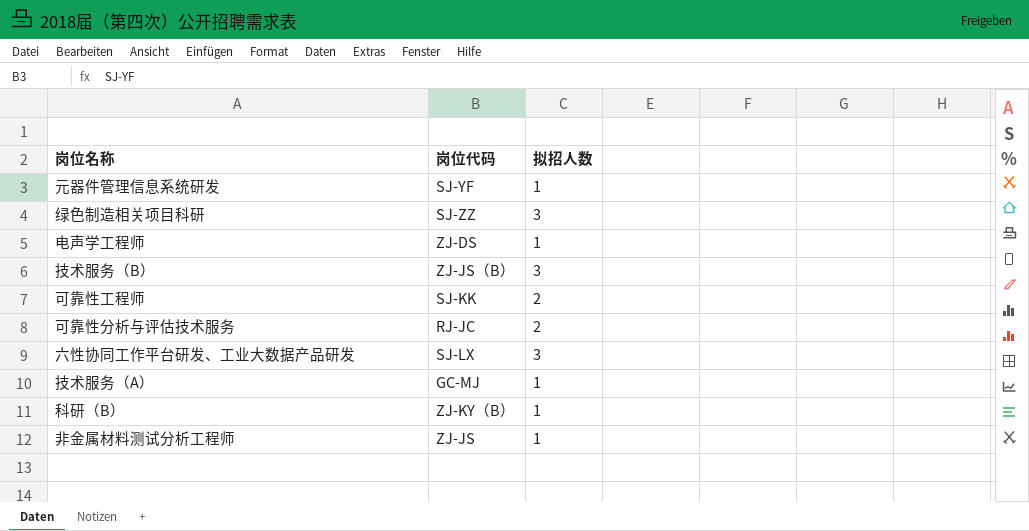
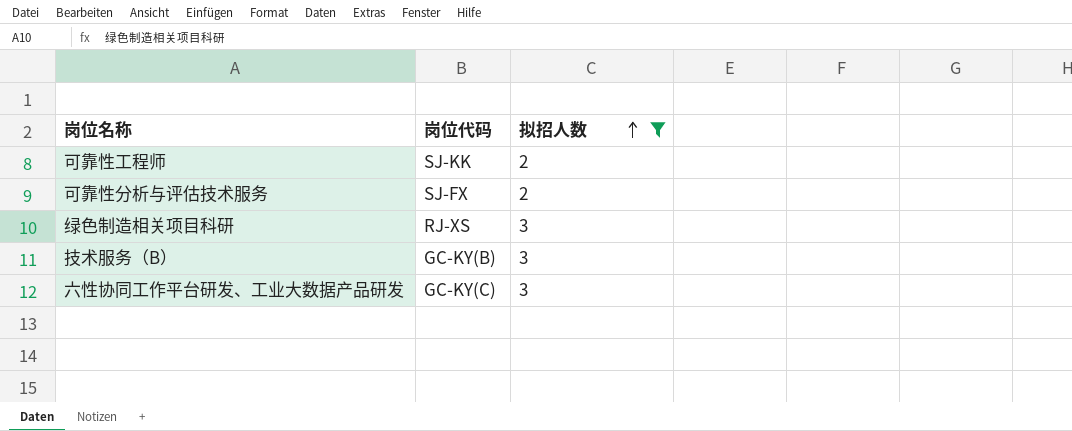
filter: none -> 拟招人数 != 1
row order: none -> 拟招人数 ascending
可靠性分析与评估技术服务 | 岗位代码: RJ-JC -> SJ-FX
绿色制造相关项目科研 | 岗位代码: SJ-ZZ -> RJ-XS
技术服务（B） | 岗位代码: ZJ-JS（B） -> GC-KY(B)
六性协同工作平台研发、工业大数据产品研发 | 岗位代码: SJ-LX -> GC-KY(C)

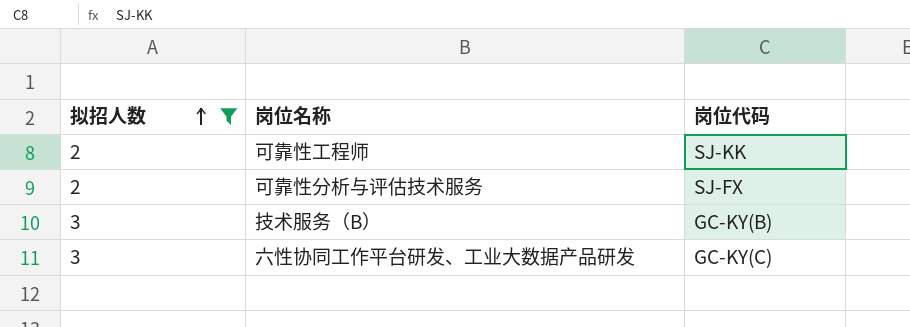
column 拟招人数 | position: 3 -> 1
row 绿色制造相关项目科研: RJ-XS | 3 -> none

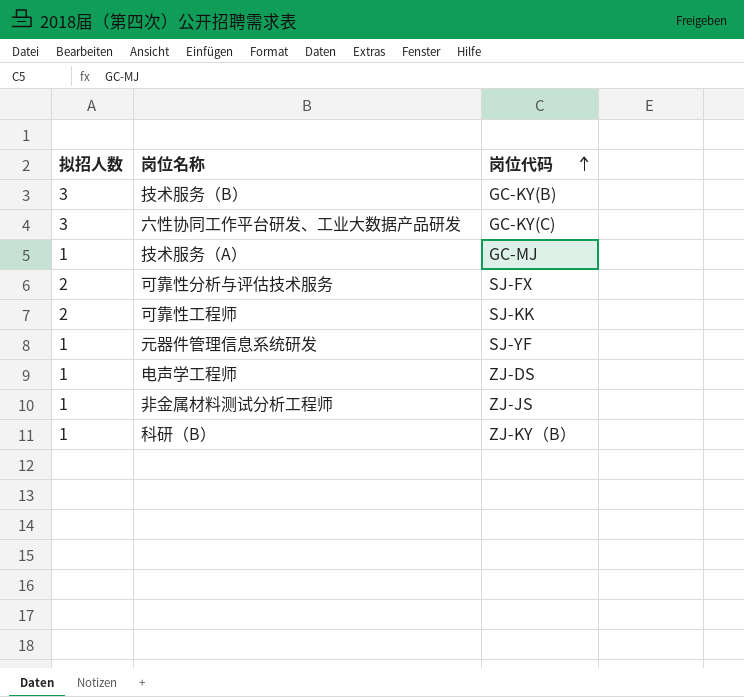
filter: 拟招人数 != 1 -> none
row order: 拟招人数 ascending -> 岗位代码 ascending

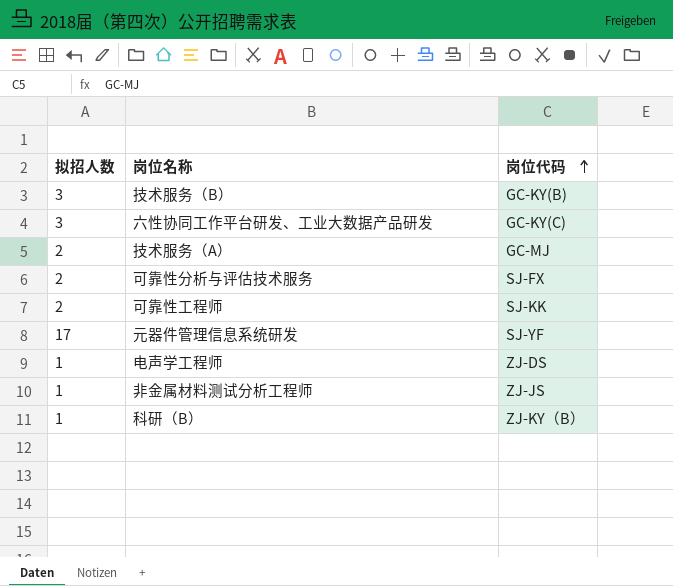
技术服务（A） | 拟招人数: 1 -> 2
元器件管理信息系统研发 | 拟招人数: 1 -> 17

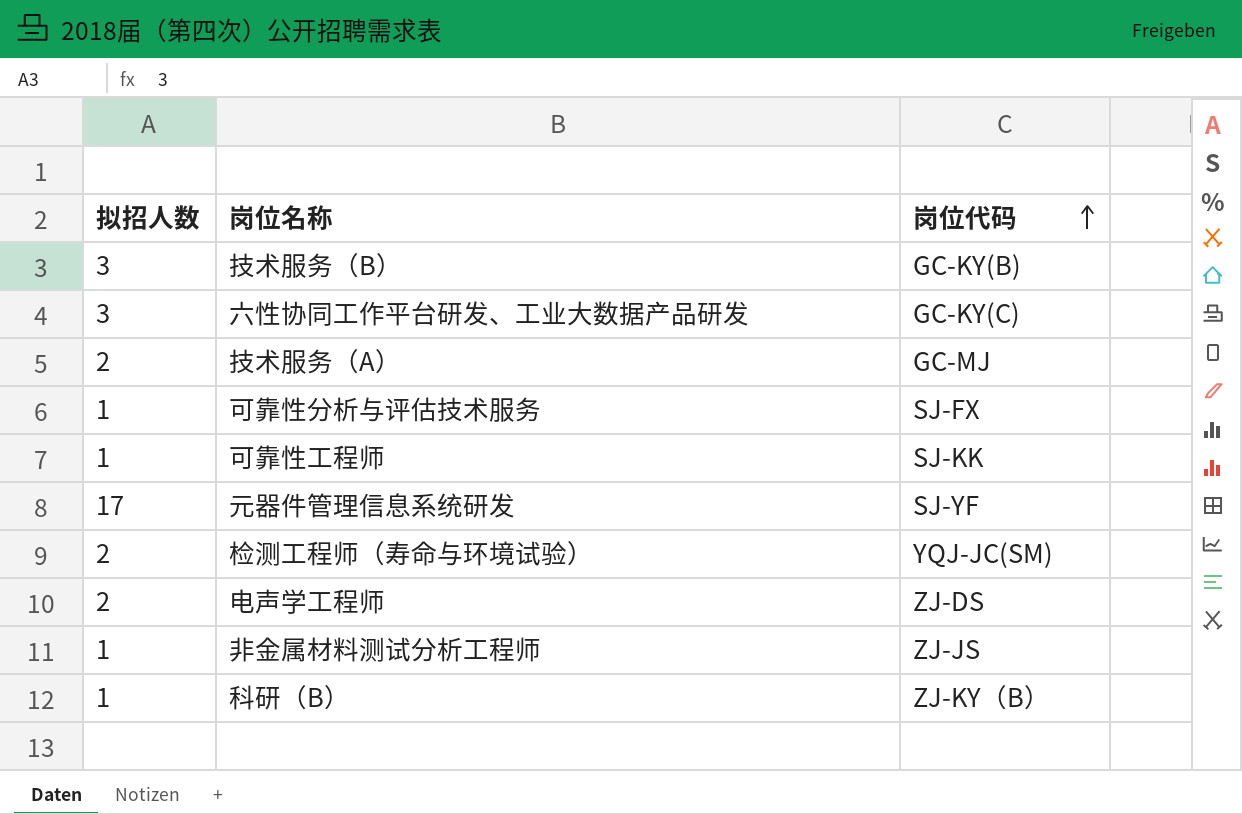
可靠性分析与评估技术服务 | 拟招人数: 2 -> 1
可靠性工程师 | 拟招人数: 2 -> 1
row 检测工程师（寿命与环境试验）: none -> 2 | YQJ-JC(SM)
电声学工程师 | 拟招人数: 1 -> 2

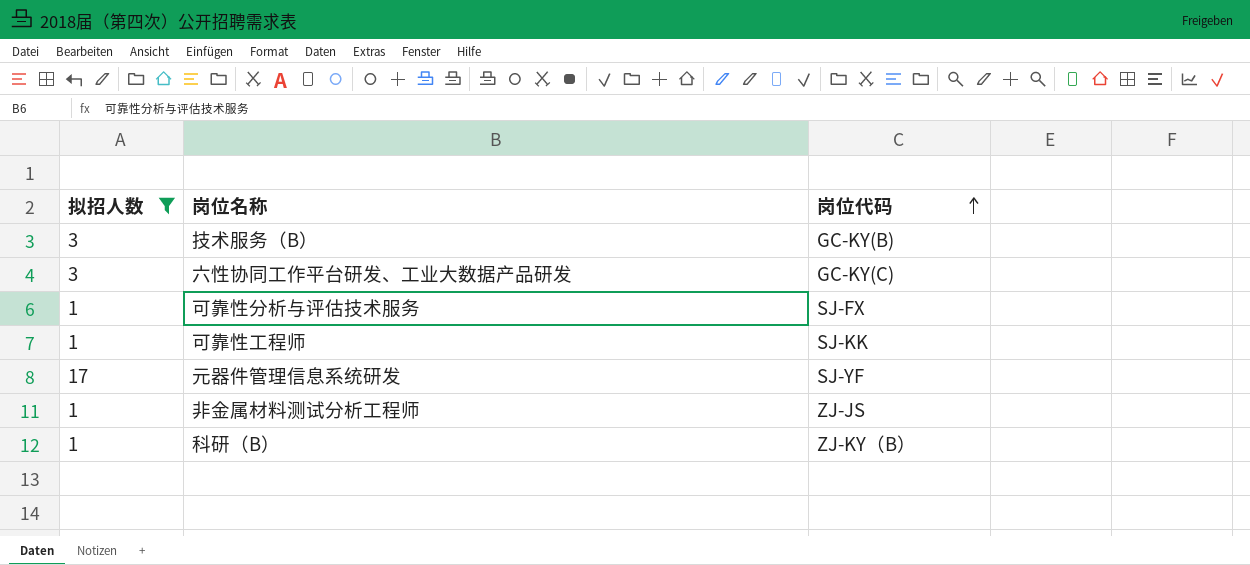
filter: none -> 拟招人数 != 2

